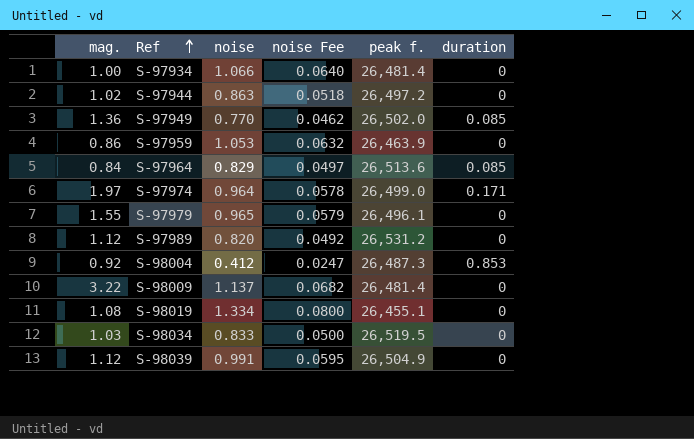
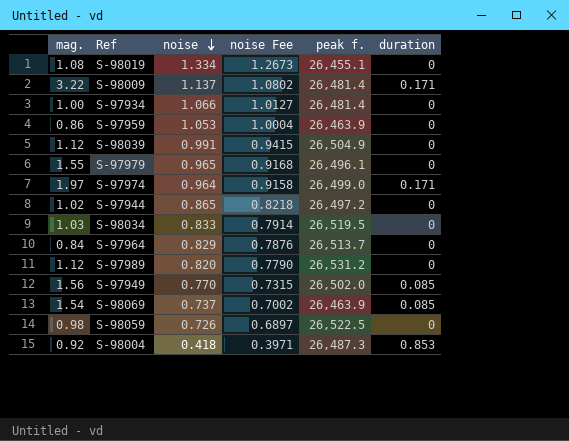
row order: Ref ascending -> noise descending
column noise Fee | formula: [noise] * 0.06 -> [noise] * 0.95
S-98009 | duration: 0 -> 0.171
S-97944 | noise: 0.863 -> 0.865
S-97964 | peak f.: 26,513.6 -> 26,513.7
S-97964 | duration: 0.085 -> 0
S-97949 | mag.: 1.36 -> 1.56
row S-98069: none -> 1.54 | 0.737 | 0.7002 | 26,463.9 | 0.085
row S-98059: none -> 0.98 | 0.726 | 0.6897 | 26,522.5 | 0
S-98004 | noise: 0.412 -> 0.418

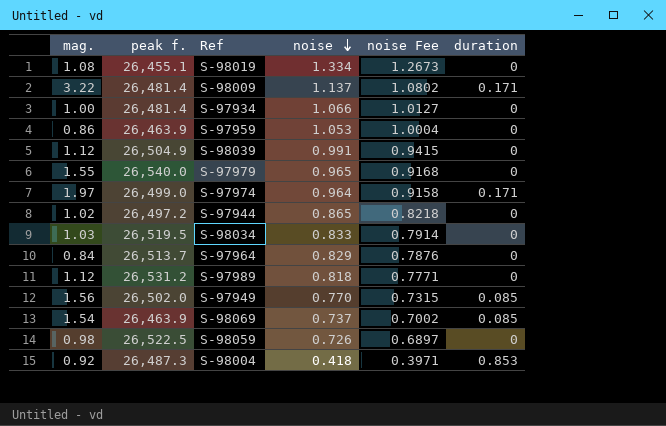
column peak f. | position: 5 -> 2
S-97979 | peak f.: 26,496.1 -> 26,540.0
S-97989 | noise: 0.820 -> 0.818
S-97989 | noise Fee: 0.7790 -> 0.7771

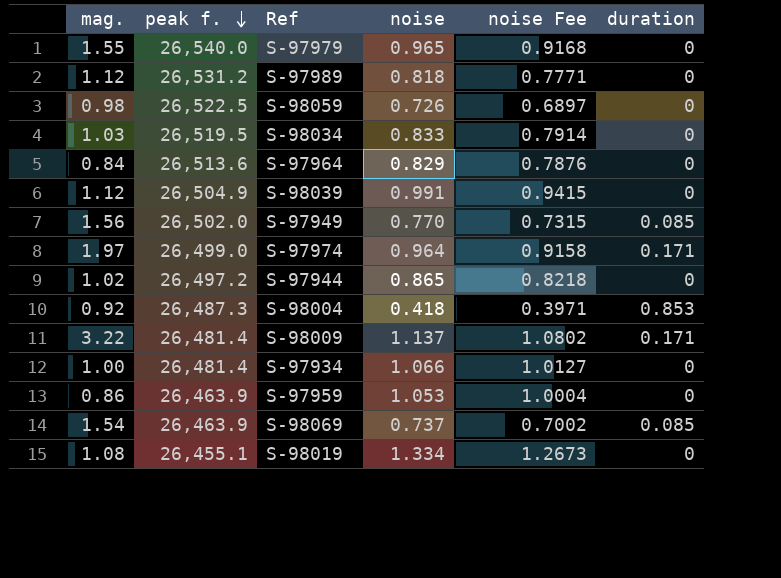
row order: noise descending -> peak f. descending
S-97964 | peak f.: 26,513.7 -> 26,513.6

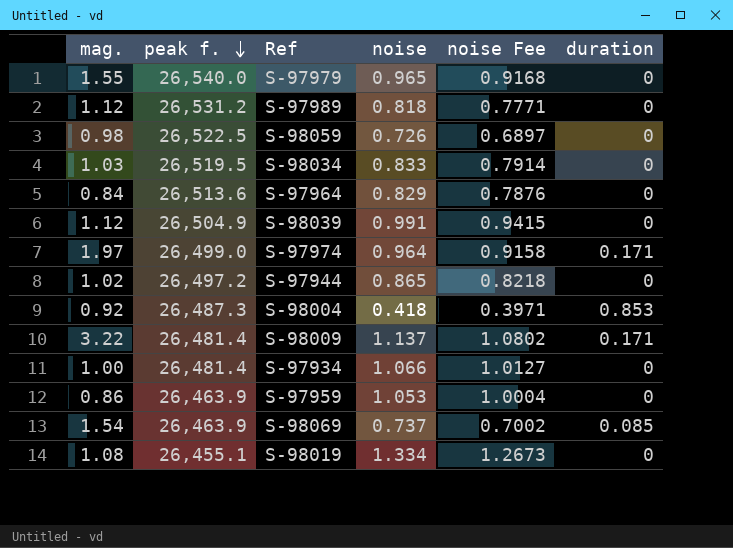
row S-97949: 1.56 | 26,502.0 | 0.770 | 0.7315 | 0.085 -> none

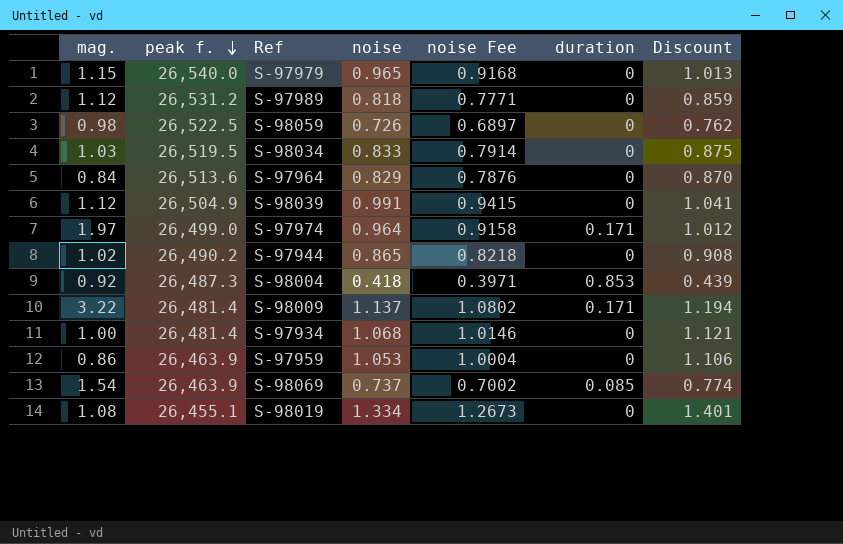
column Discount | formula: none -> [noise] * 1.05
S-97979 | mag.: 1.55 -> 1.15
S-97944 | peak f.: 26,497.2 -> 26,490.2
S-97934 | noise: 1.066 -> 1.068
S-97934 | noise Fee: 1.0127 -> 1.0146

